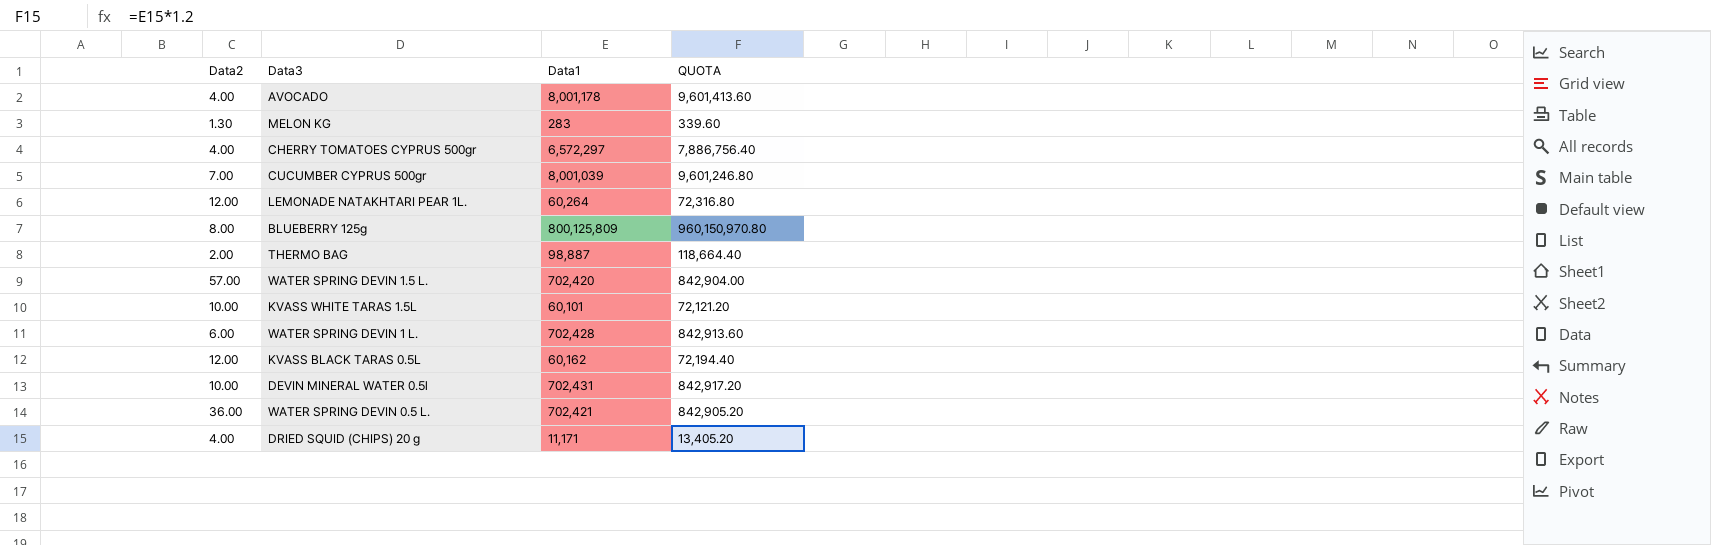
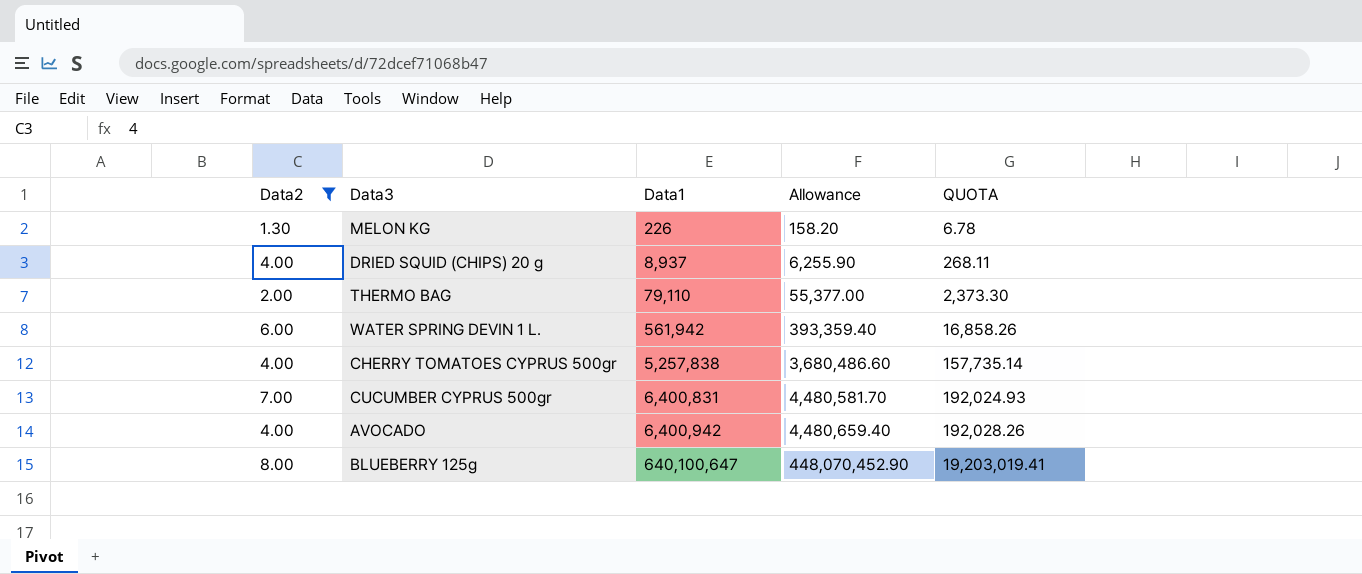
filter: none -> Data2 <= 8.00
row order: none -> Data1 ascending
column Allowance | formula: none -> [Data1] * 0.7
column QUOTA | formula: [Data1] * 1.2 -> [Data1] * 0.03
MELON KG | Data1: 283 -> 226
DRIED SQUID (CHIPS) 20 g | Data1: 11,171 -> 8,937
THERMO BAG | Data1: 98,887 -> 79,110
WATER SPRING DEVIN 1 L. | Data1: 702,428 -> 561,942
CHERRY TOMATOES CYPRUS 500gr | Data1: 6,572,297 -> 5,257,838
CUCUMBER CYPRUS 500gr | Data1: 8,001,039 -> 6,400,831
AVOCADO | Data1: 8,001,178 -> 6,400,942
BLUEBERRY 125g | Data1: 800,125,809 -> 640,100,647

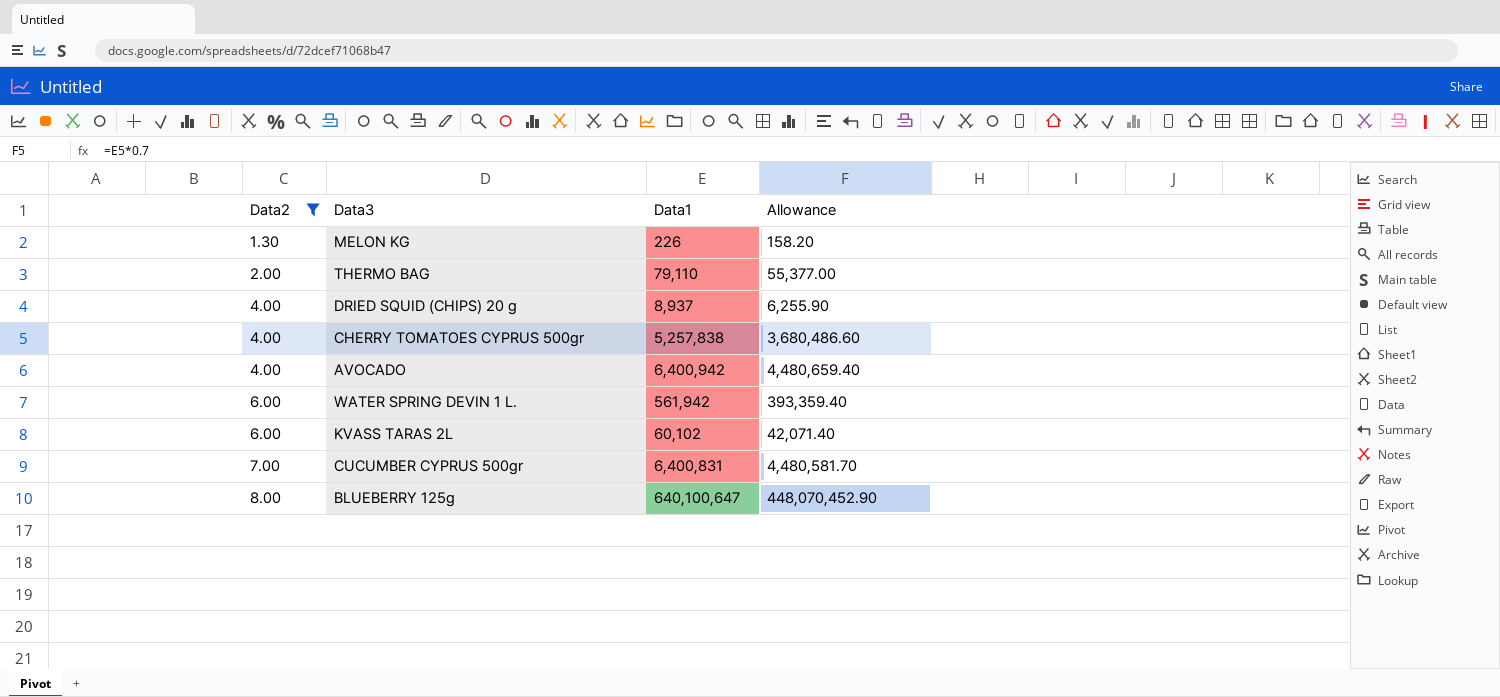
row order: Data1 ascending -> Data2 ascending
column QUOTA | formula: [Data1] * 0.03 -> none
row KVASS TARAS 2L: none -> 6.00 | 60,102 | 42,071.40

